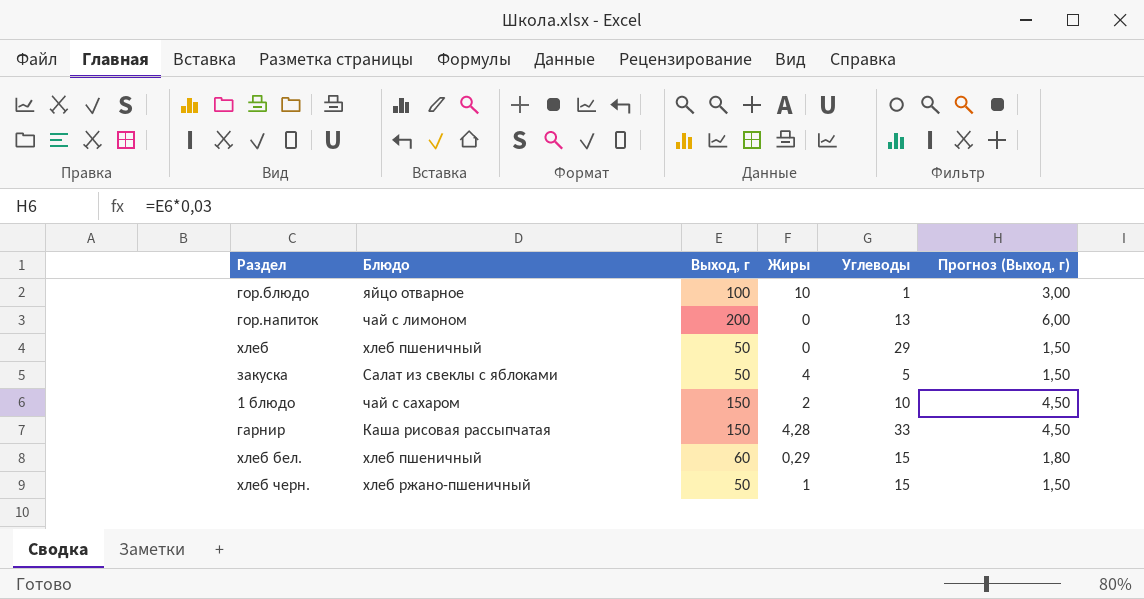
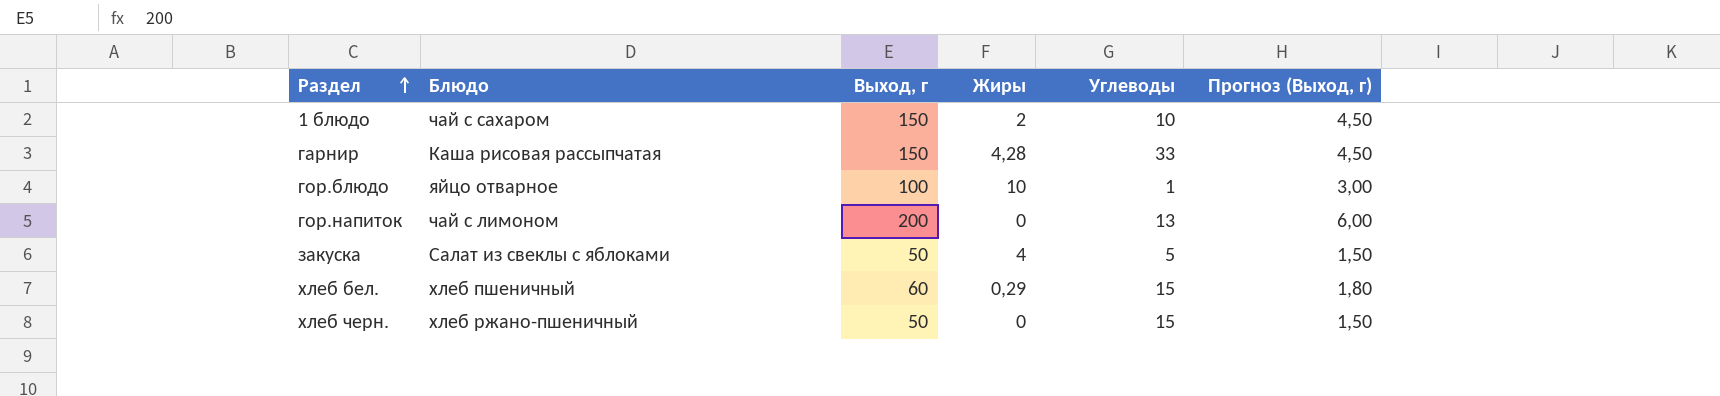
row order: none -> Раздел ascending
row хлеб: хлеб пшеничный | 50 | 0 | 29 | 1,50 -> none
хлеб черн. | Жиры: 1 -> 0

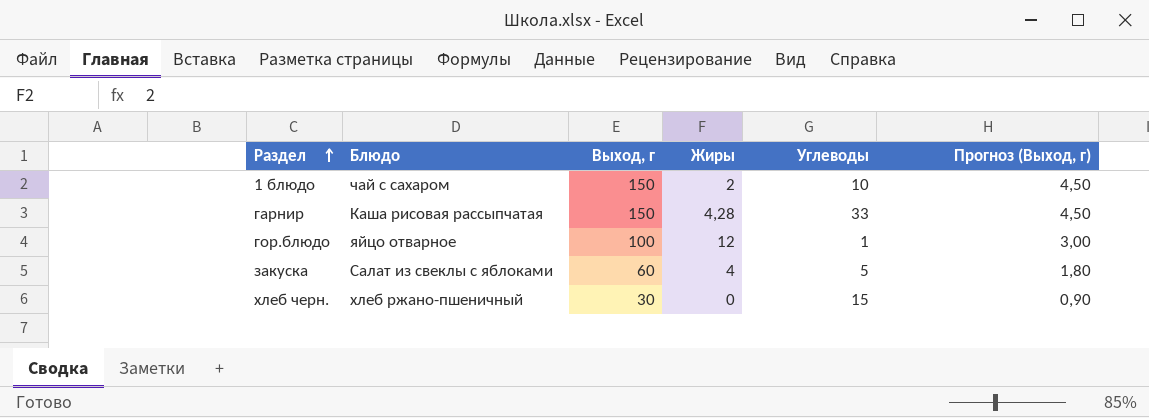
row гор.напиток: чай с лимоном | 200 | 0 | 13 | 6,00 -> none
row хлеб бел.: хлеб пшеничный | 60 | 0,29 | 15 | 1,80 -> none
гор.блюдо | Жиры: 10 -> 12
закуска | Выход, г: 50 -> 60
закуска | Прогноз (Выход, г): 1,50 -> 1,80
хлеб черн. | Выход, г: 50 -> 30
хлеб черн. | Прогноз (Выход, г): 1,50 -> 0,90

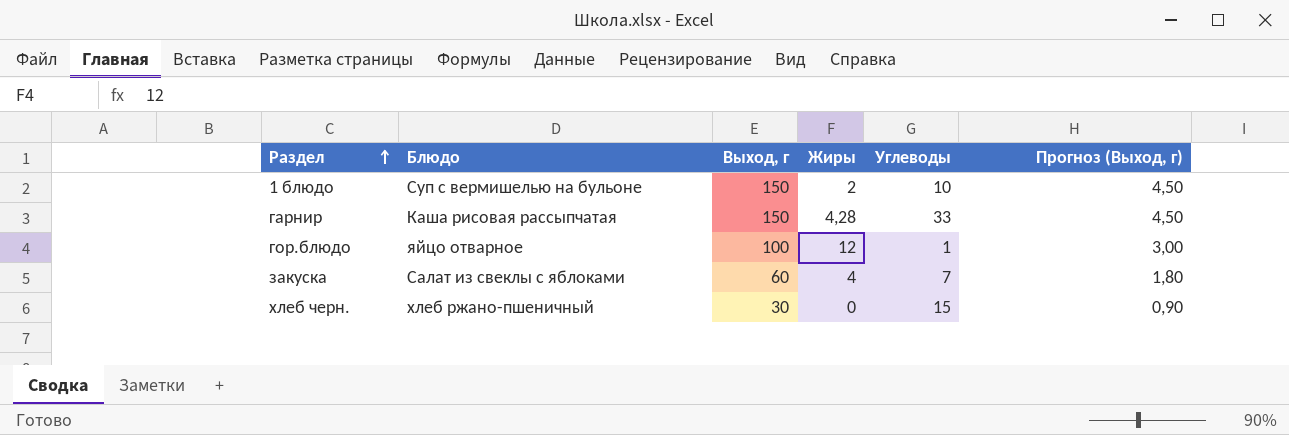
1 блюдо | Блюдо: чай с сахаром -> Суп с вермишелью на бульоне
закуска | Углеводы: 5 -> 7

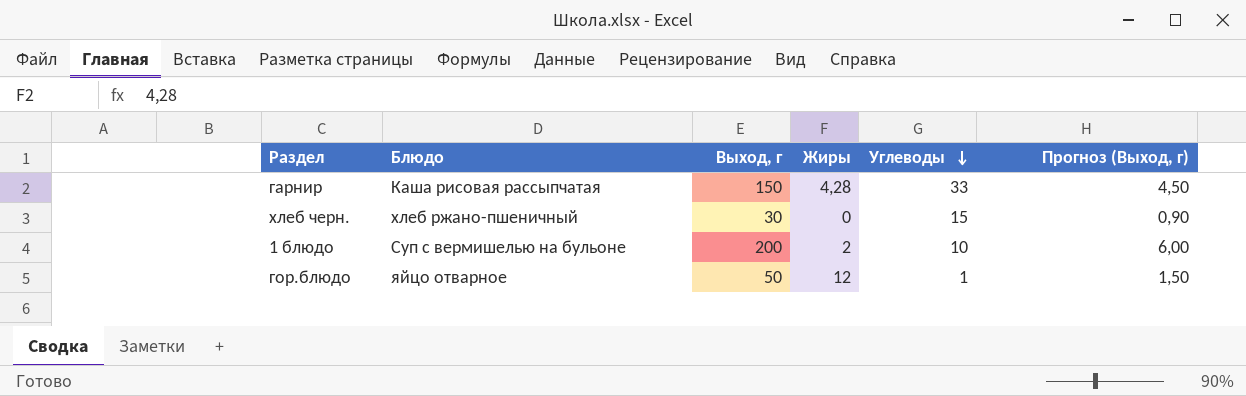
row order: Раздел ascending -> Углеводы descending
row закуска: Салат из свеклы с яблоками | 60 | 4 | 7 | 1,80 -> none
1 блюдо | Выход, г: 150 -> 200
1 блюдо | Прогноз (Выход, г): 4,50 -> 6,00
гор.блюдо | Выход, г: 100 -> 50
гор.блюдо | Прогноз (Выход, г): 3,00 -> 1,50

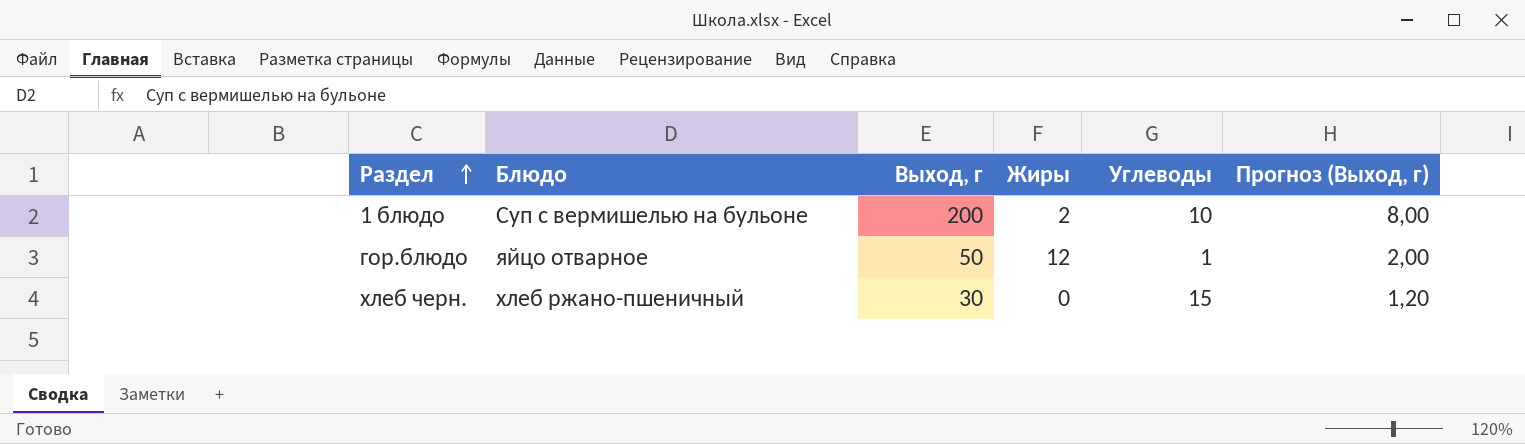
row order: Углеводы descending -> Раздел ascending
column Прогноз (Выход, г) | formula: [Выход, г] * 0,03 -> [Выход, г] * 0,04
row гарнир: Каша рисовая рассыпчатая | 150 | 4,28 | 33 | 4,50 -> none

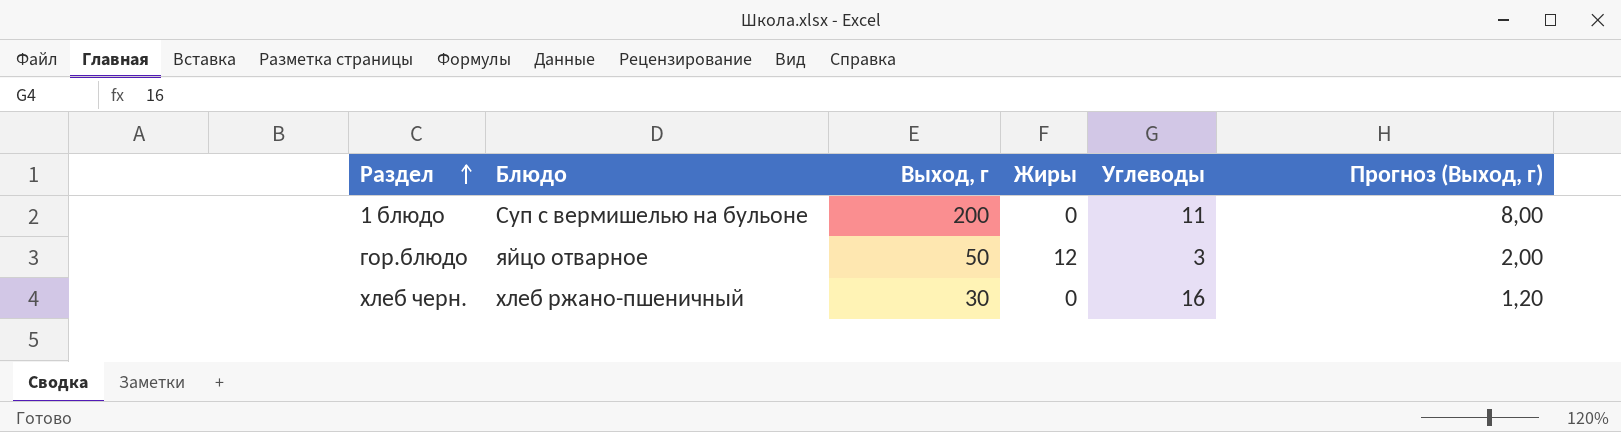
1 блюдо | Жиры: 2 -> 0
1 блюдо | Углеводы: 10 -> 11
гор.блюдо | Углеводы: 1 -> 3
хлеб черн. | Углеводы: 15 -> 16

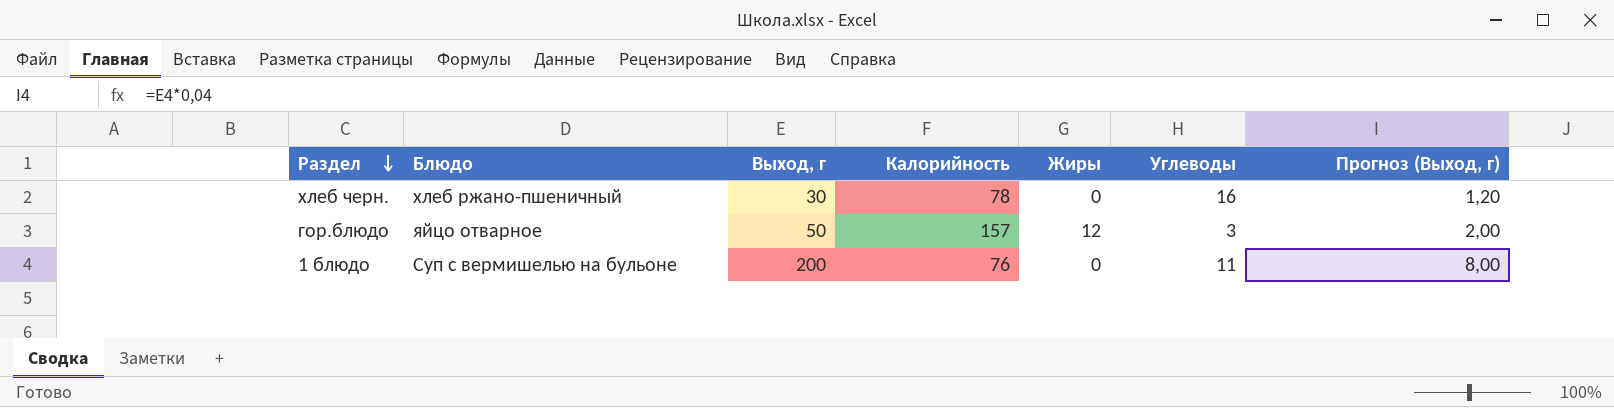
row order: Раздел ascending -> Раздел descending
column Калорийность | position: none -> 4

